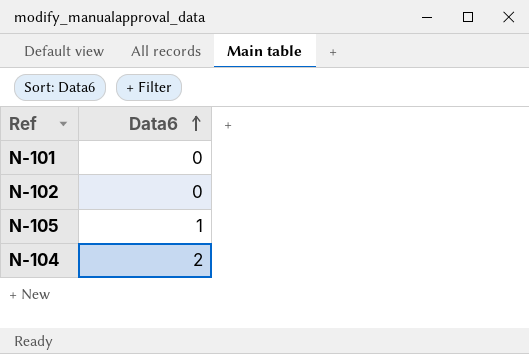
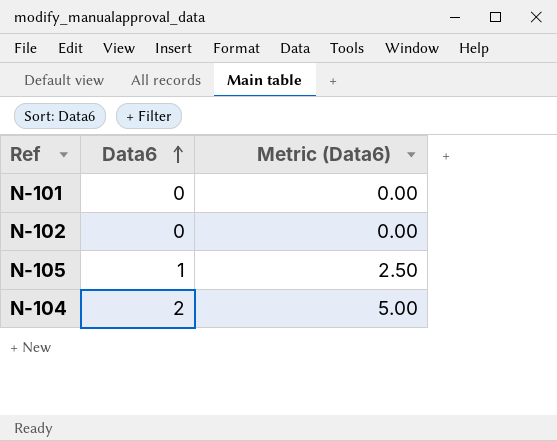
column Metric (Data6) | formula: none -> [Data6] * 2.5

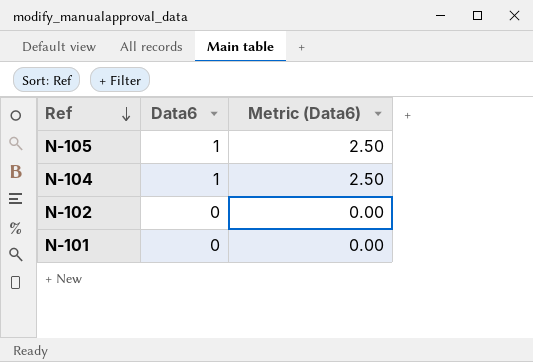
row order: Data6 ascending -> Ref descending
N-104 | Data6: 2 -> 1
N-104 | Metric (Data6): 5.00 -> 2.50

